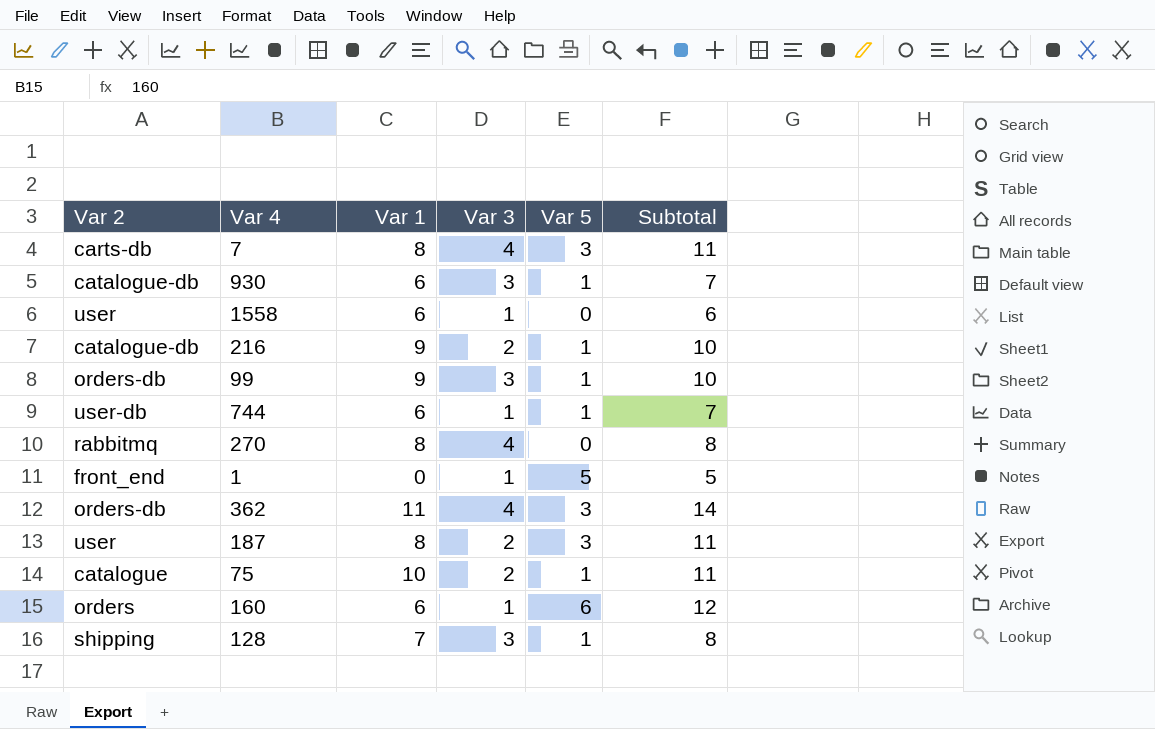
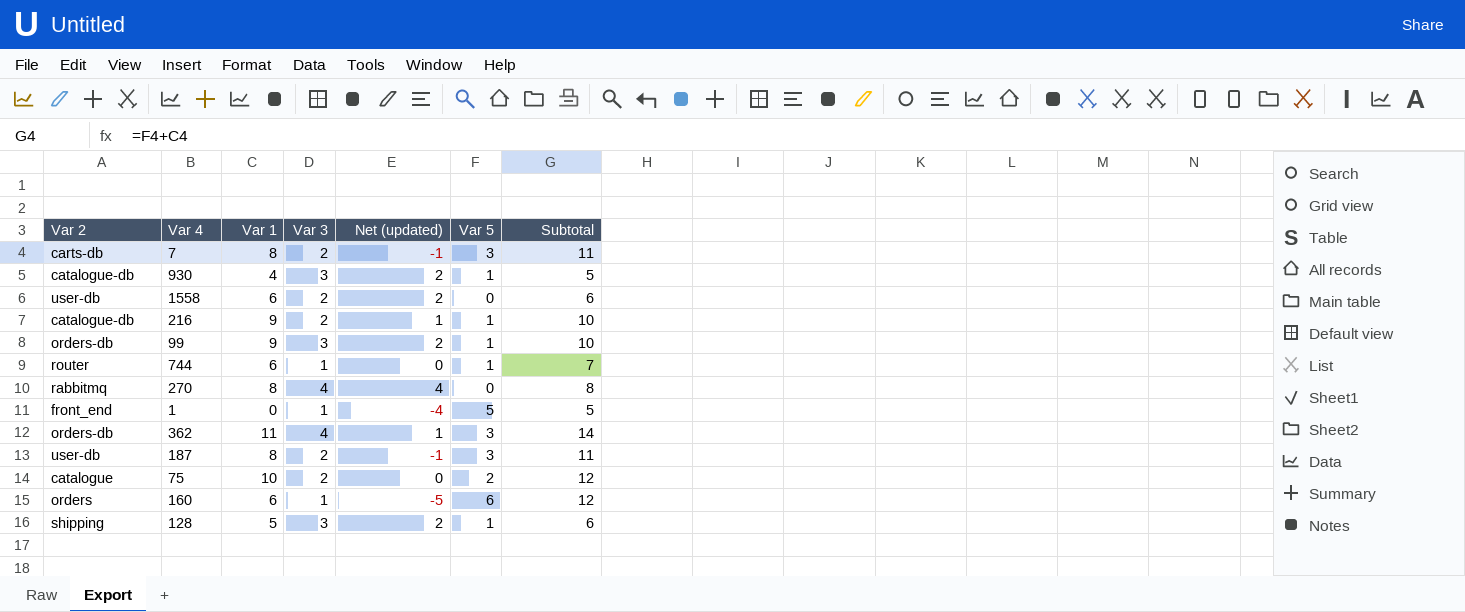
column Net (updated) | formula: none -> [Var 3] - [Var 5]
7 | Var 3: 4 -> 2
930 | Var 1: 6 -> 4
930 | Subtotal: 7 -> 5
1558 | Var 2: user -> user-db
1558 | Var 3: 1 -> 2
744 | Var 2: user-db -> router
187 | Var 2: user -> user-db
75 | Var 5: 1 -> 2
75 | Subtotal: 11 -> 12
128 | Var 1: 7 -> 5
128 | Subtotal: 8 -> 6

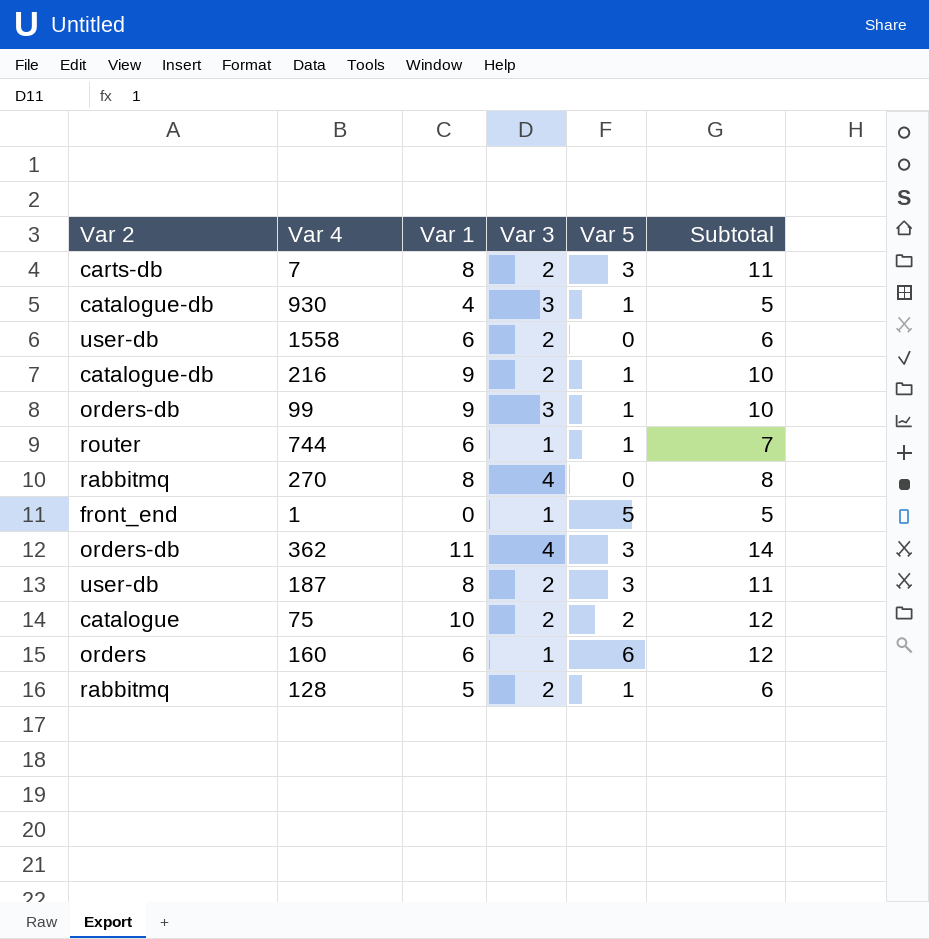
column Net (updated) | formula: [Var 3] - [Var 5] -> none
128 | Var 2: shipping -> rabbitmq
128 | Var 3: 3 -> 2

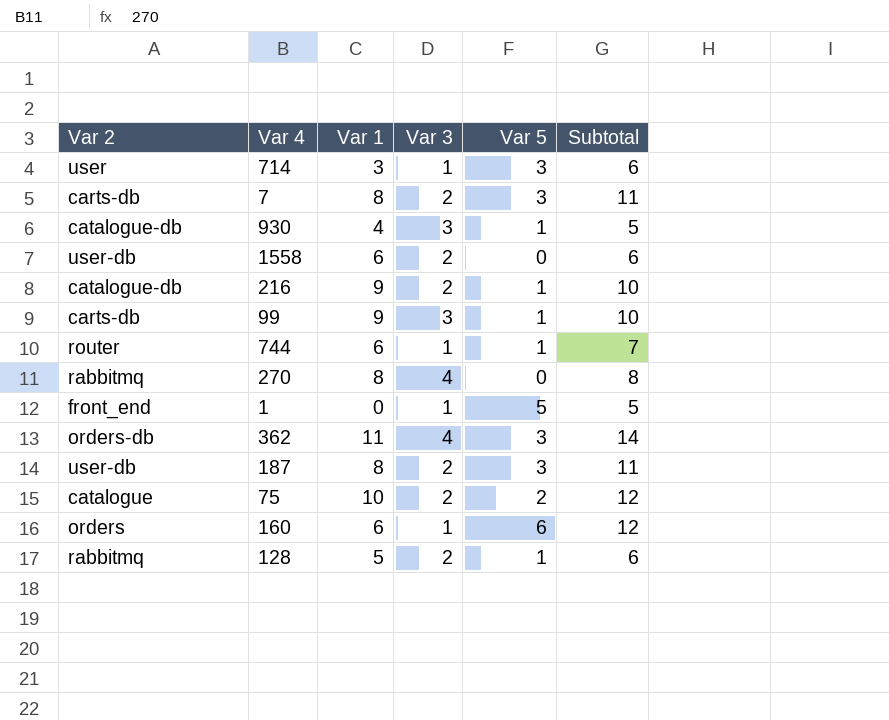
row 714: none -> user | 3 | 1 | 3 | 6
99 | Var 2: orders-db -> carts-db

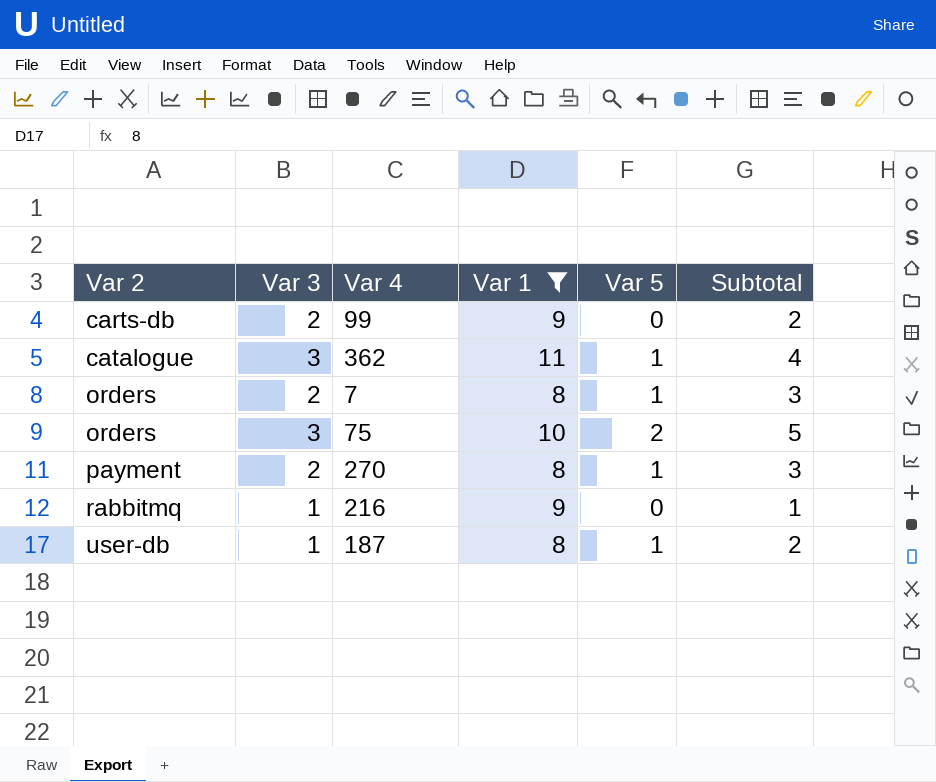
filter: none -> Var 1 >= 8
row order: none -> Var 2 ascending
column Var 3 | position: 4 -> 2
column Subtotal | formula: [Var 1] + [Var 5] -> [Var 3] + [Var 5]
99 | Var 3: 3 -> 2
99 | Var 5: 1 -> 0
362 | Var 2: orders-db -> catalogue
362 | Var 3: 4 -> 3
362 | Var 5: 3 -> 1
7 | Var 2: carts-db -> orders
7 | Var 5: 3 -> 1
75 | Var 2: catalogue -> orders
75 | Var 3: 2 -> 3
270 | Var 2: rabbitmq -> payment
270 | Var 3: 4 -> 2
270 | Var 5: 0 -> 1
216 | Var 2: catalogue-db -> rabbitmq
216 | Var 3: 2 -> 1
216 | Var 5: 1 -> 0
187 | Var 3: 2 -> 1
187 | Var 5: 3 -> 1

